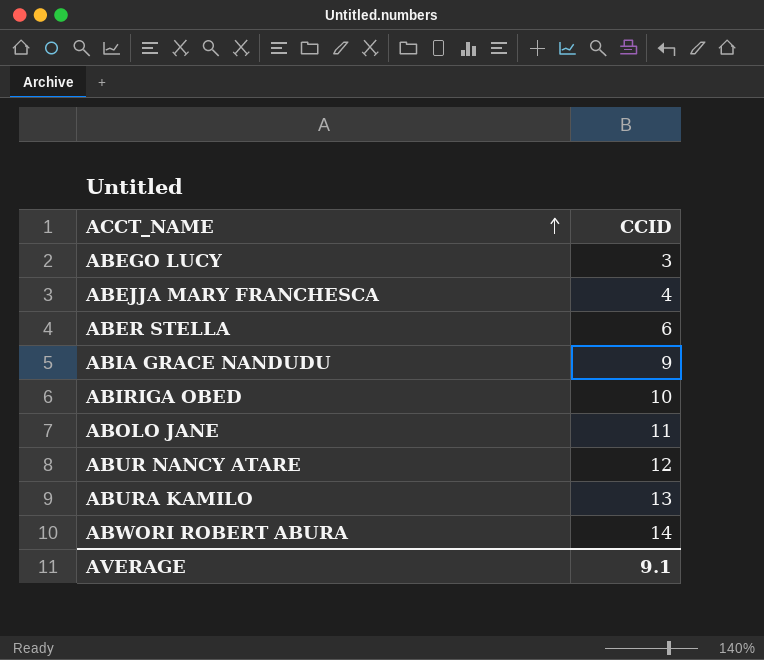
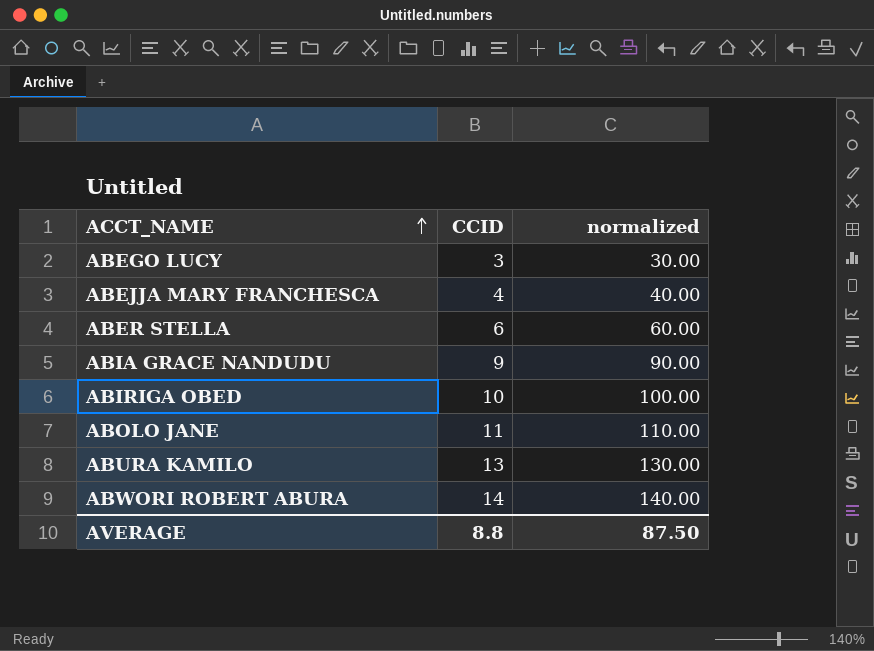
column normalized | formula: none -> [CCID] * 10
row ABUR NANCY ATARE: 12 -> none
AVERAGE | CCID: 9.1 -> 8.8

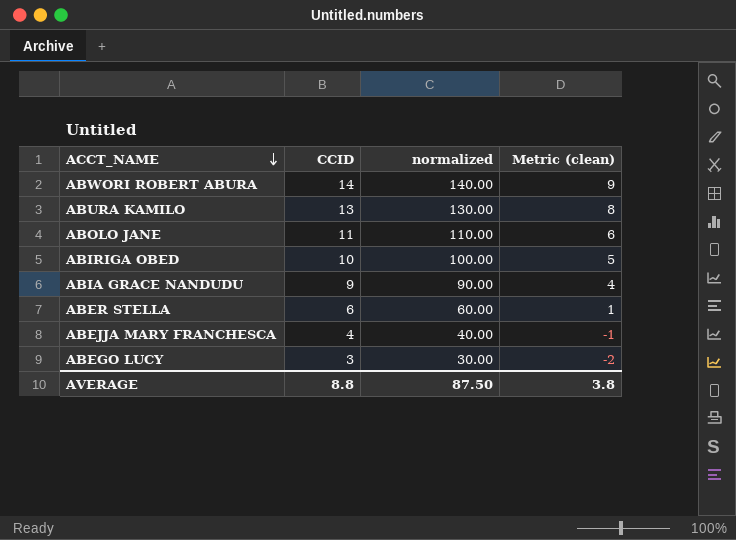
row order: ACCT_NAME ascending -> ACCT_NAME descending
column Metric (clean) | formula: none -> [CCID] - 5

